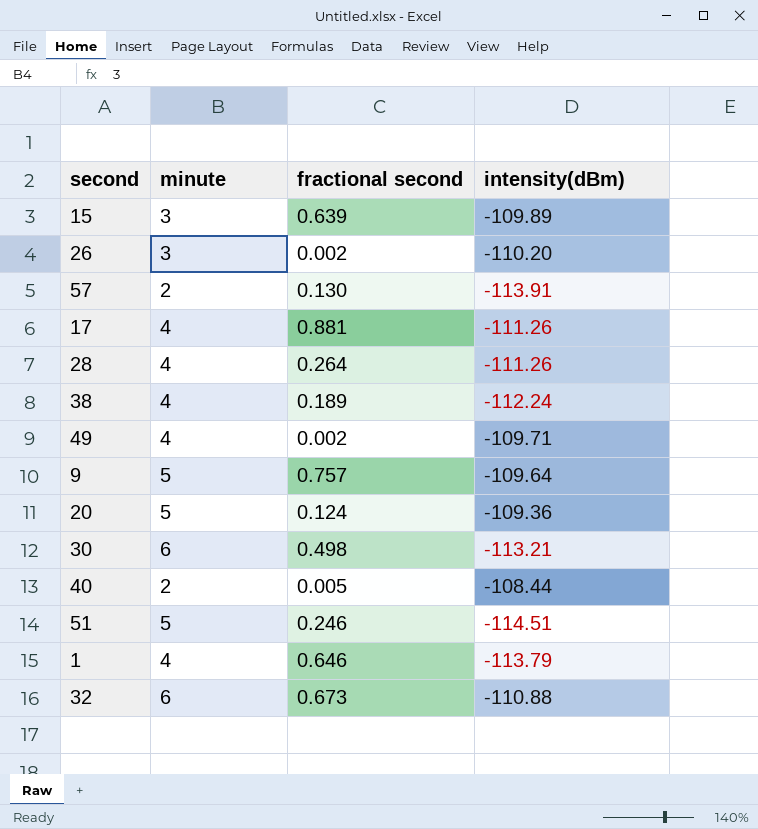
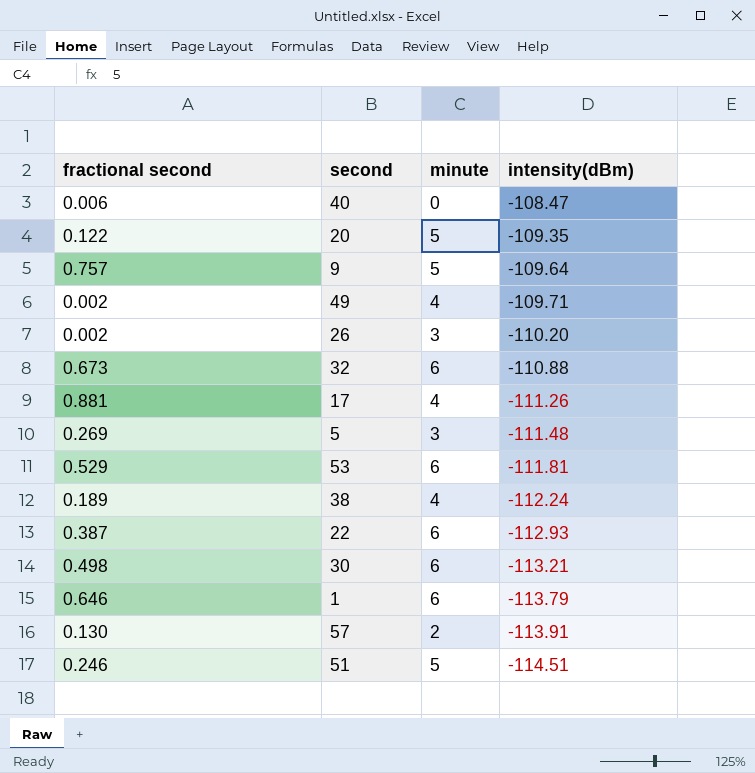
row order: none -> intensity(dBm) descending
column fractional second | position: 3 -> 1
row 15: 3 | 0.639 | -109.89 -> none
row 28: 4 | 0.264 | -111.26 -> none
40 | fractional second: 0.005 -> 0.006
40 | minute: 2 -> 0
40 | intensity(dBm): -108.44 -> -108.47
20 | fractional second: 0.124 -> 0.122
20 | intensity(dBm): -109.36 -> -109.35
row 5: none -> 0.269 | 3 | -111.48
row 53: none -> 0.529 | 6 | -111.81
row 22: none -> 0.387 | 6 | -112.93
1 | minute: 4 -> 6

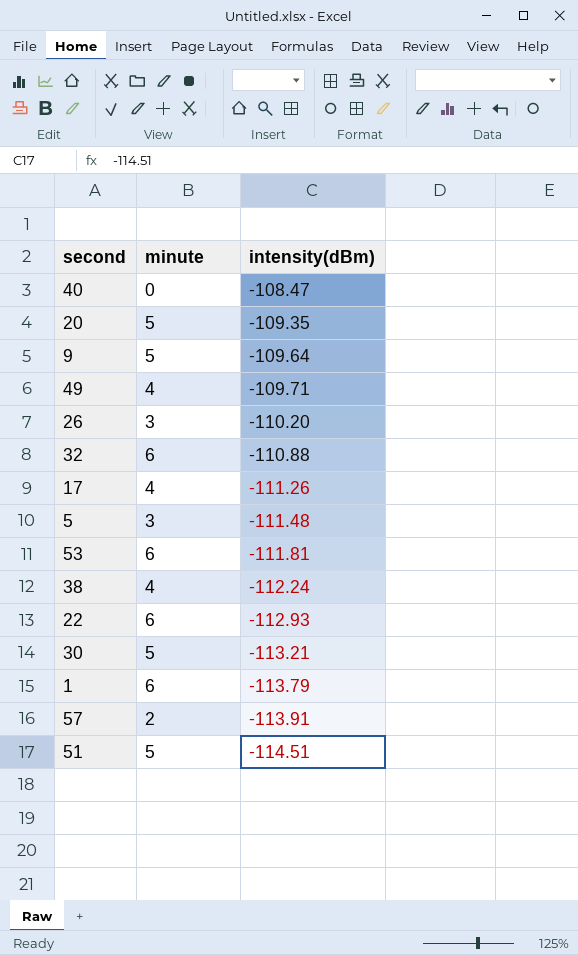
column fractional second | position: 1 -> none
30 | minute: 6 -> 5

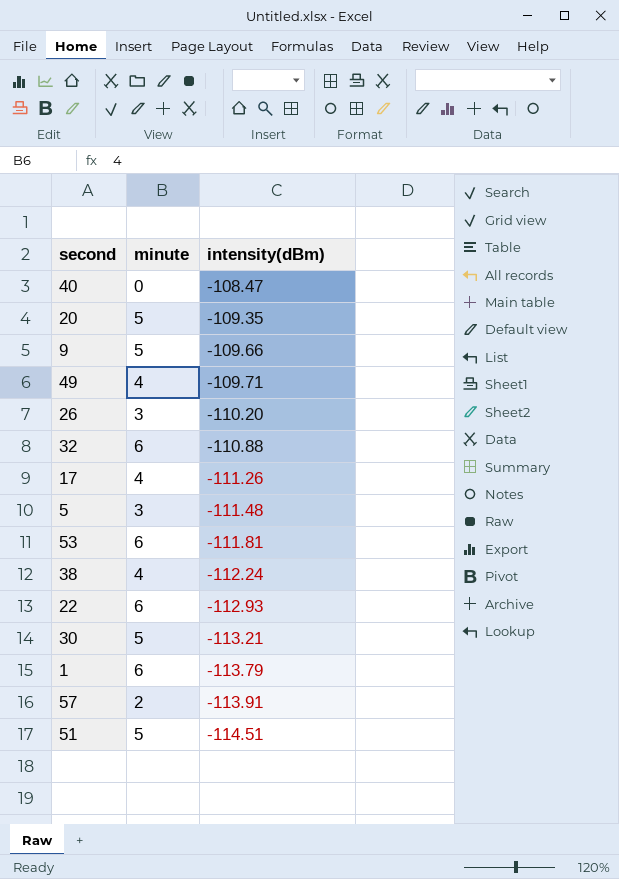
9 | intensity(dBm): -109.64 -> -109.66

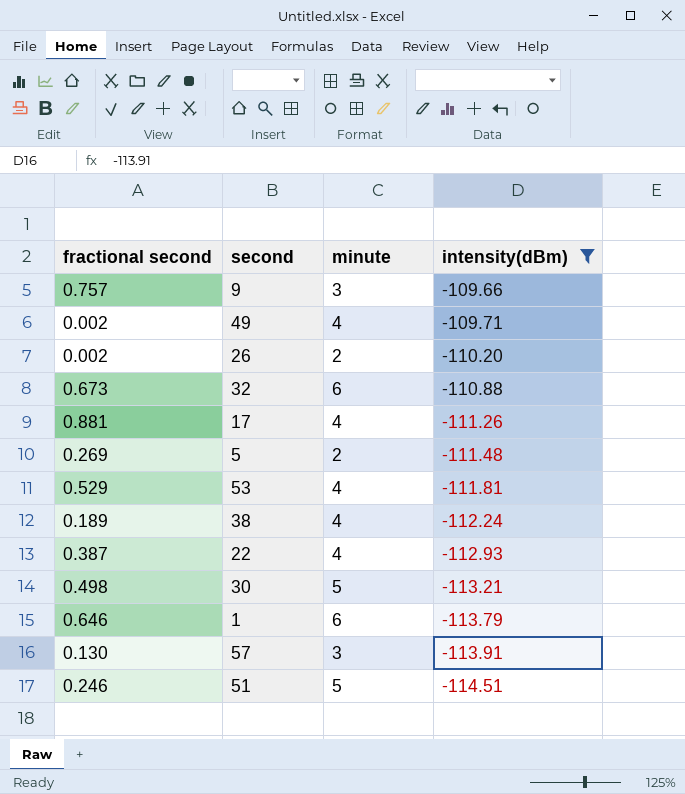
filter: none -> intensity(dBm) <= -109.66
column fractional second | position: none -> 1
9 | minute: 5 -> 3
26 | minute: 3 -> 2
5 | minute: 3 -> 2
53 | minute: 6 -> 4
22 | minute: 6 -> 4
57 | minute: 2 -> 3

